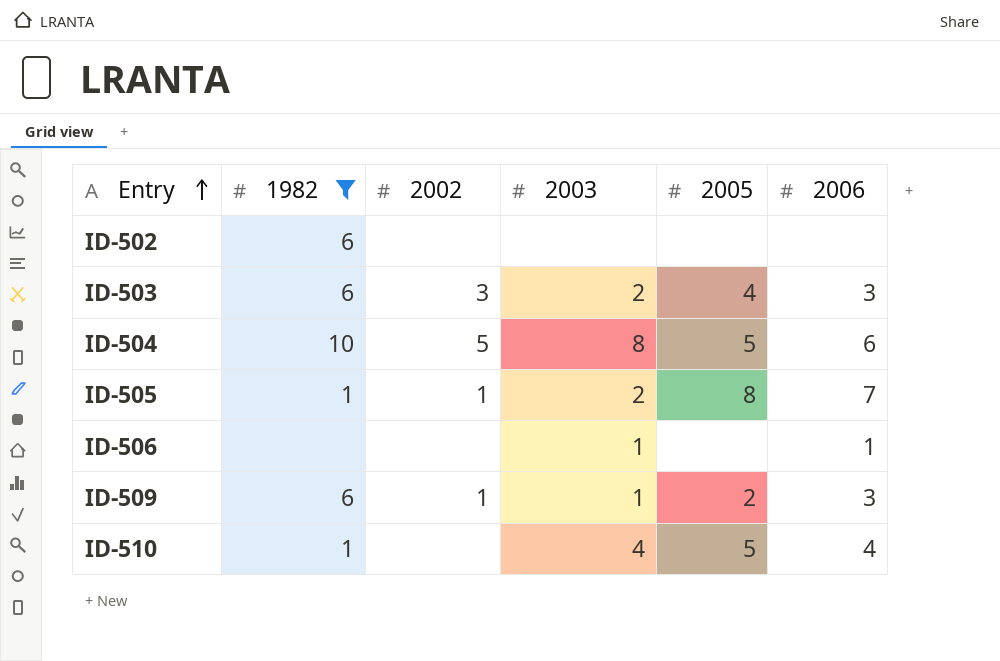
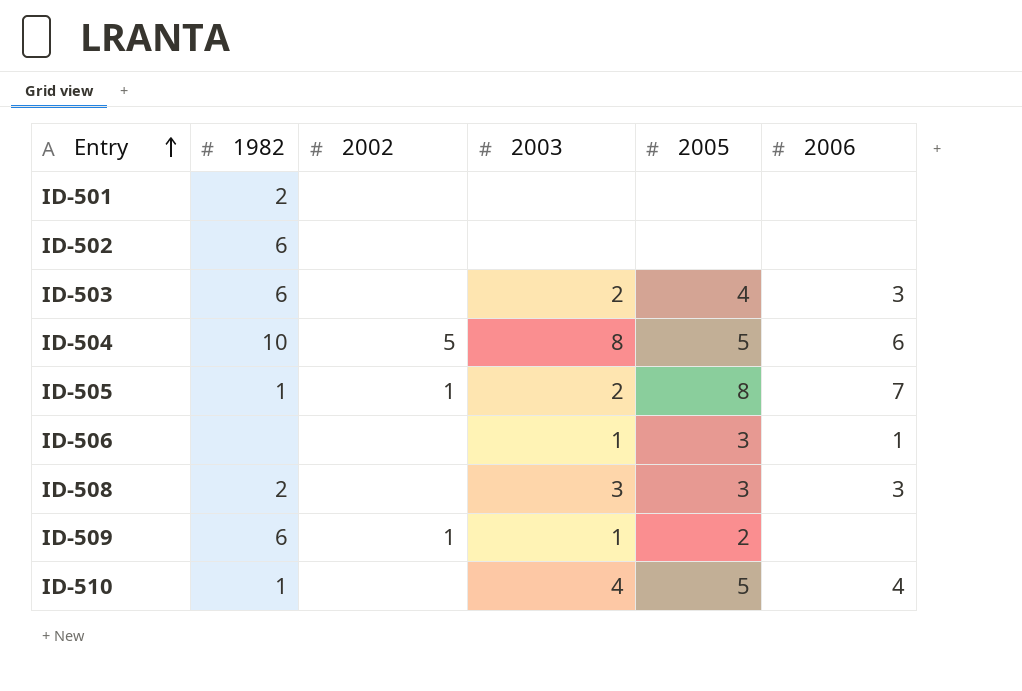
filter: 1982 != 2 -> none
ID-503 | 2002: 3 -> none
ID-506 | 2005: none -> 3
ID-509 | 2006: 3 -> none

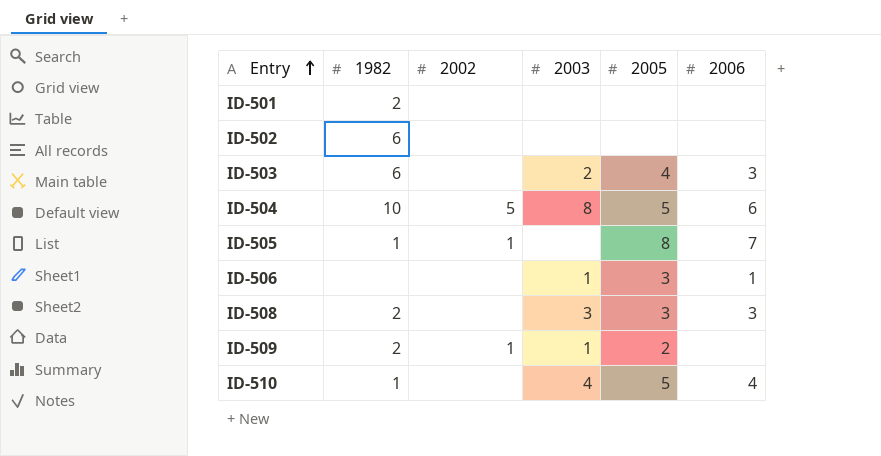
ID-505 | 2003: 2 -> none
ID-509 | 1982: 6 -> 2

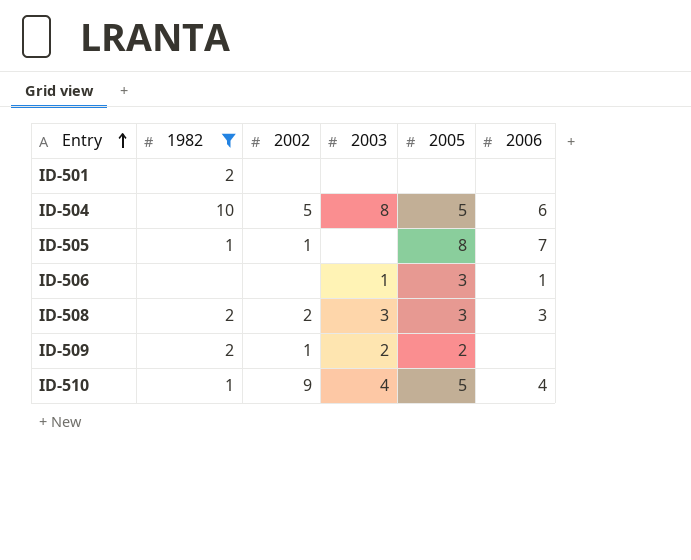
filter: none -> 1982 != 6
ID-508 | 2002: none -> 2
ID-509 | 2003: 1 -> 2
ID-510 | 2002: none -> 9

